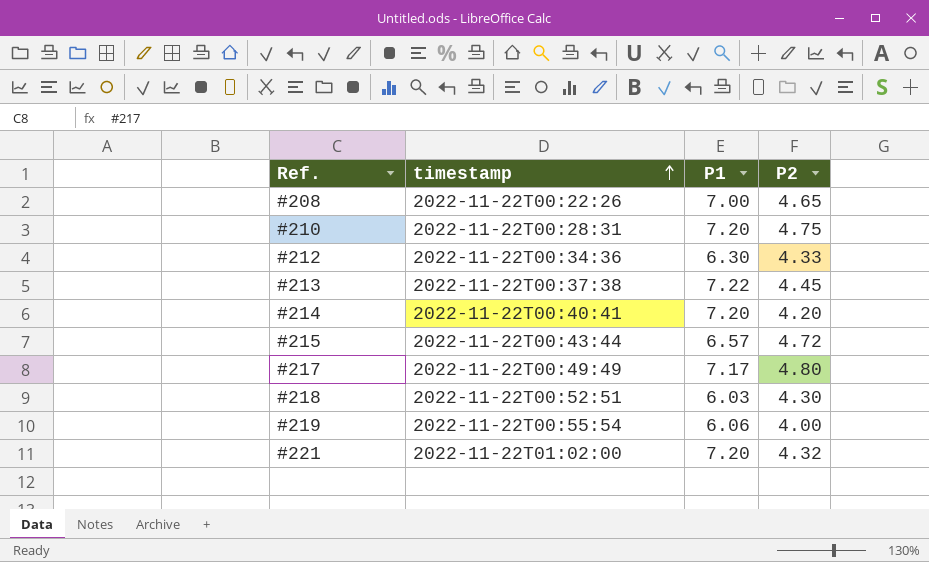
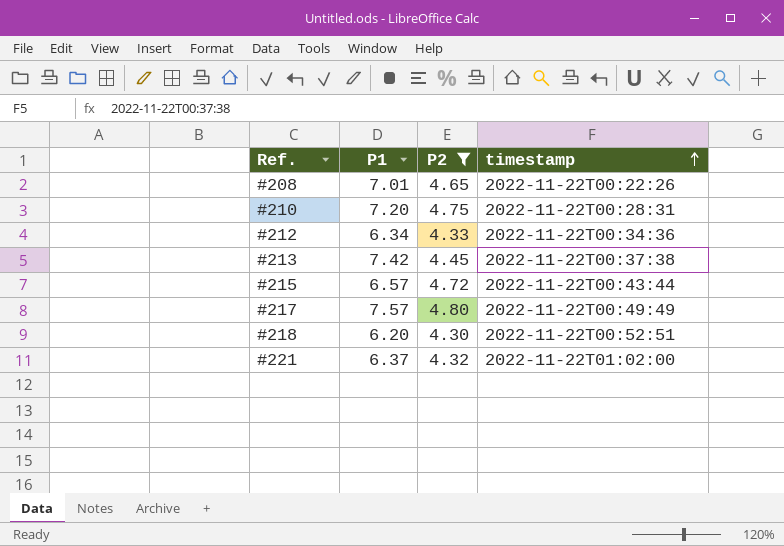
filter: none -> P2 >= 4.30
column timestamp | position: 2 -> 4
#208 | P1: 7.00 -> 7.01
#212 | P1: 6.30 -> 6.34
#213 | P1: 7.22 -> 7.42
#217 | P1: 7.17 -> 7.57
#218 | P1: 6.03 -> 6.20
#221 | P1: 7.20 -> 6.37

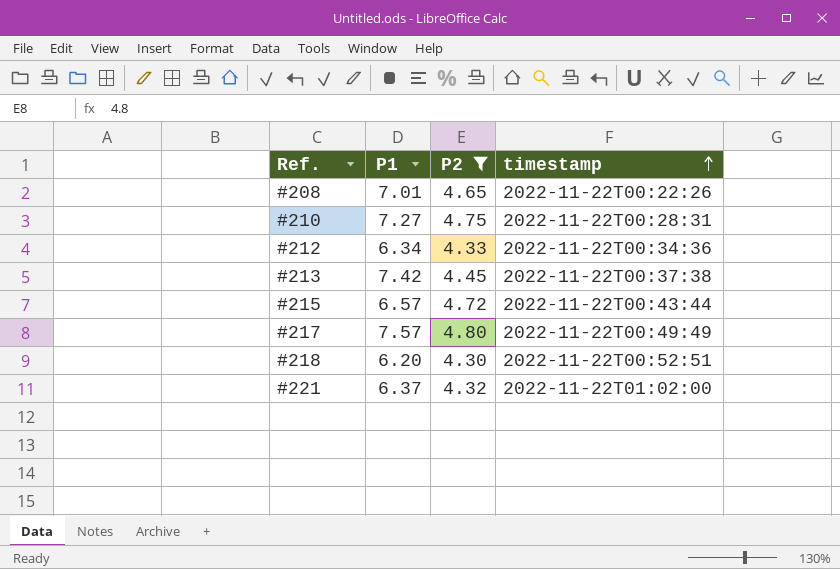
#210 | P1: 7.20 -> 7.27

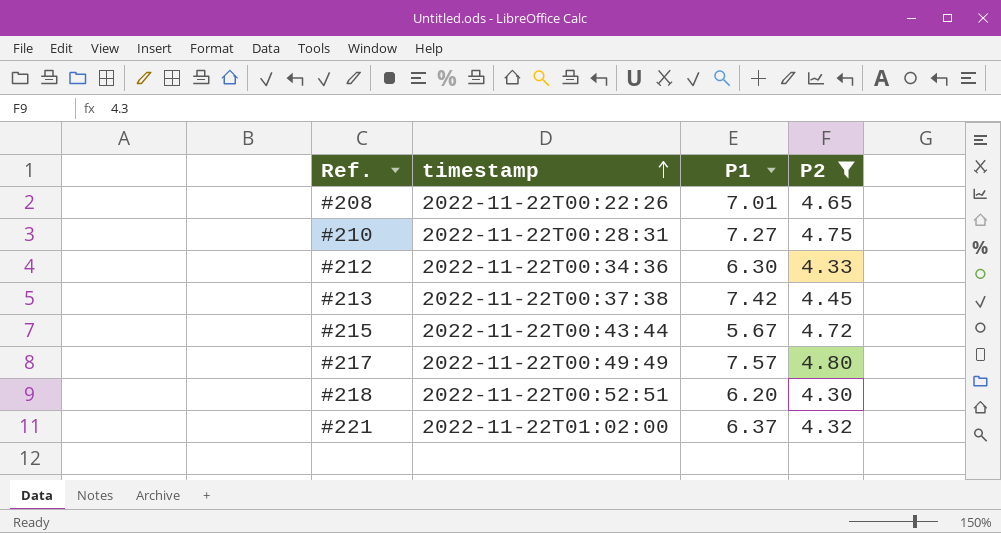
column timestamp | position: 4 -> 2
#212 | P1: 6.34 -> 6.30
#215 | P1: 6.57 -> 5.67

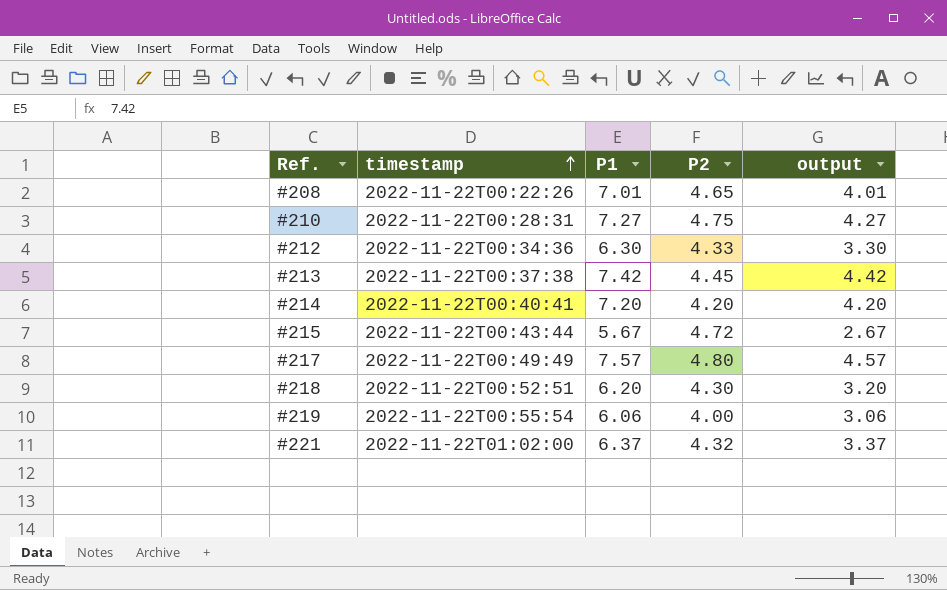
filter: P2 >= 4.30 -> none
column output | formula: none -> [P1] - 3

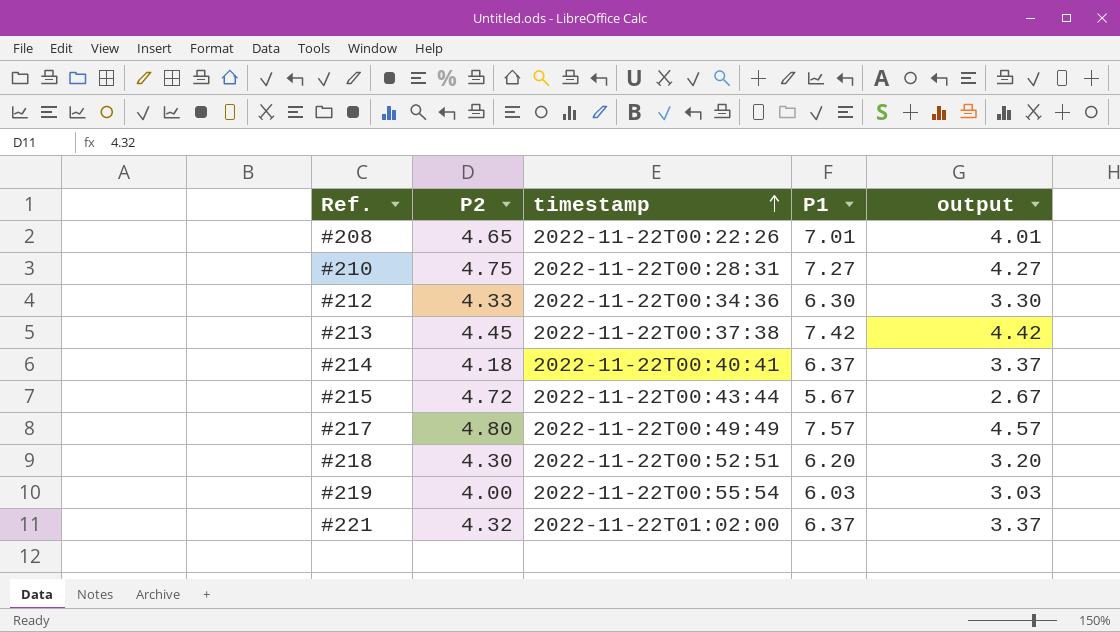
column P2 | position: 4 -> 2
#214 | P2: 4.20 -> 4.18
#214 | P1: 7.20 -> 6.37
#214 | output: 4.20 -> 3.37
#219 | P1: 6.06 -> 6.03
#219 | output: 3.06 -> 3.03

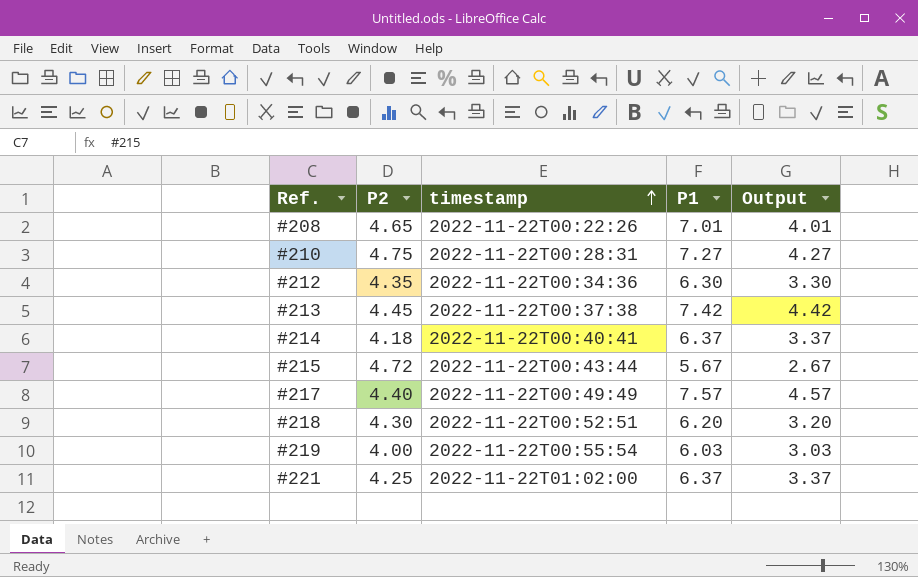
column name: output -> Output
#212 | P2: 4.33 -> 4.35
#217 | P2: 4.80 -> 4.40
#221 | P2: 4.32 -> 4.25

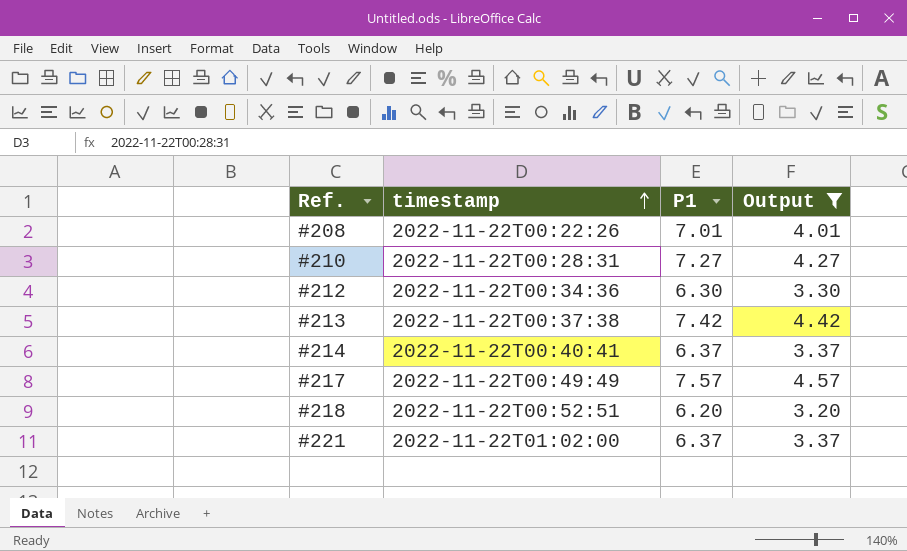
filter: none -> Output >= 3.20
column P2 | position: 2 -> none

